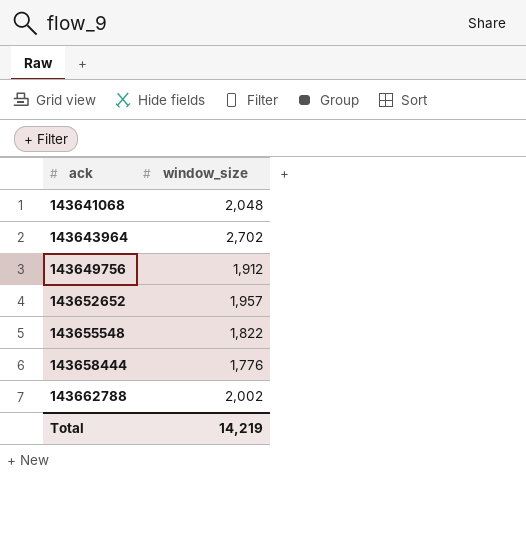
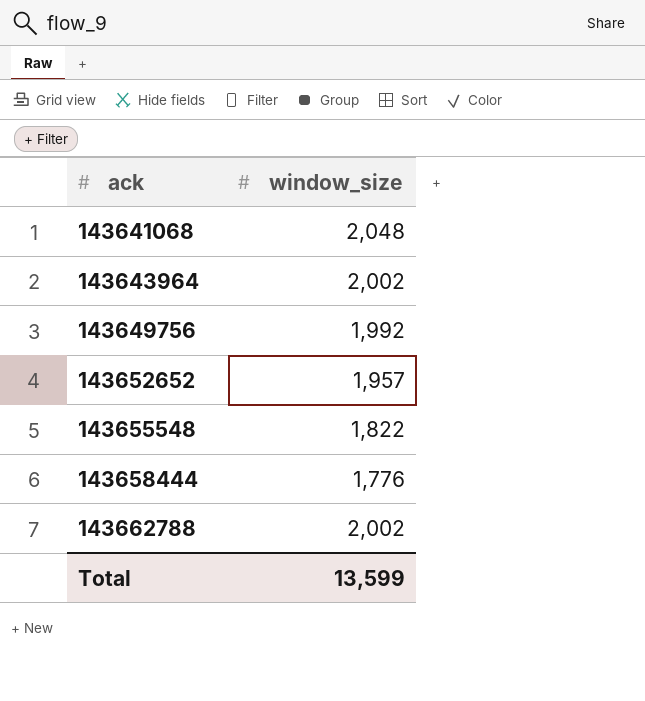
143643964 | window_size: 2,702 -> 2,002
143649756 | window_size: 1,912 -> 1,992
Total | window_size: 14,219 -> 13,599

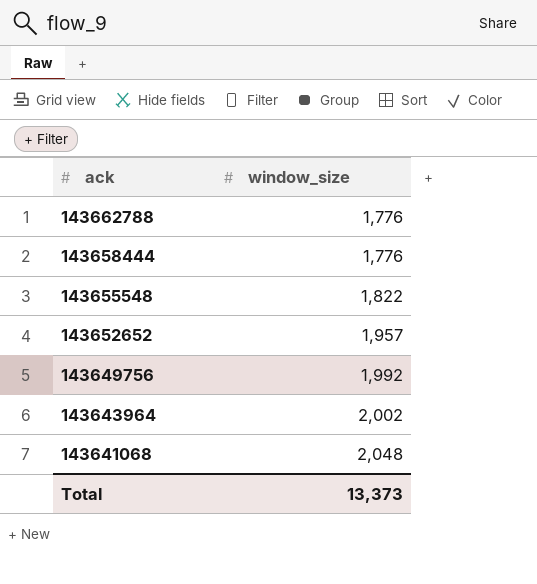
row order: ack ascending -> ack descending
143662788 | window_size: 2,002 -> 1,776
Total | window_size: 13,599 -> 13,373

